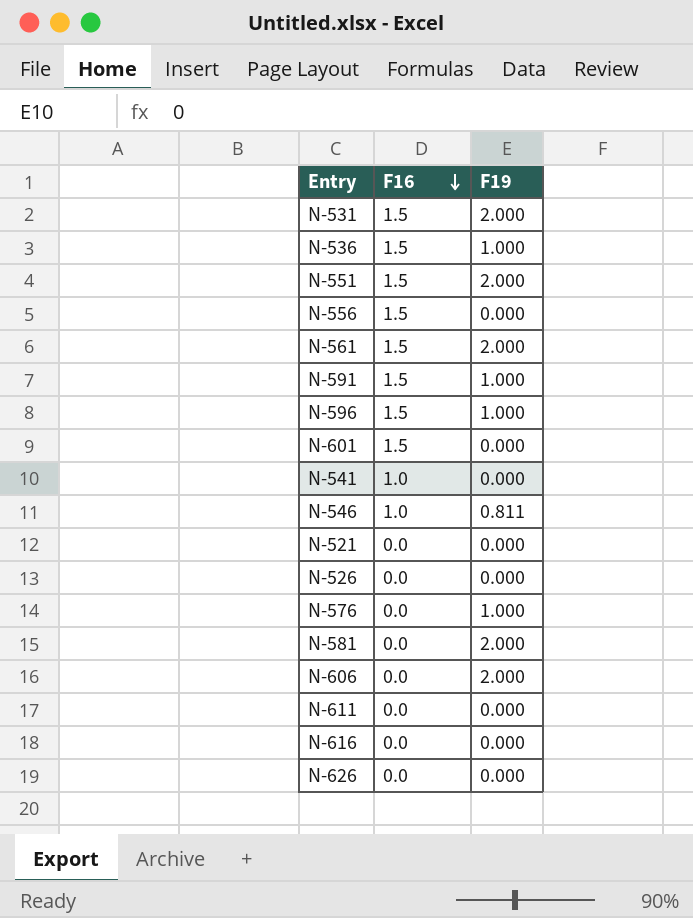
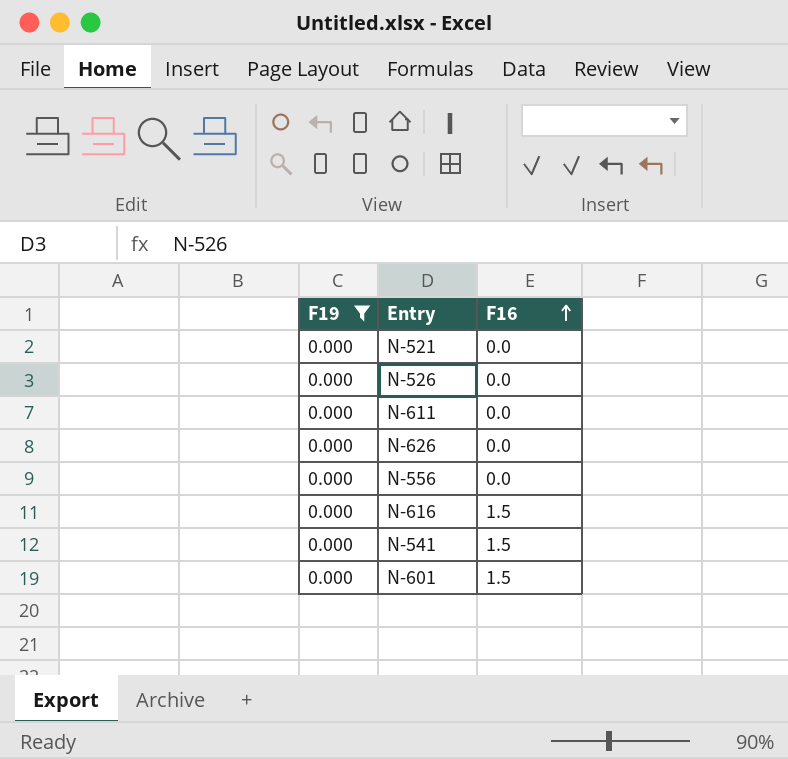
filter: none -> F19 = 0.000
row order: F16 descending -> F16 ascending
column F19 | position: 3 -> 1
N-556 | F16: 1.5 -> 0.0
N-616 | F16: 0.0 -> 1.5
N-541 | F16: 1.0 -> 1.5

